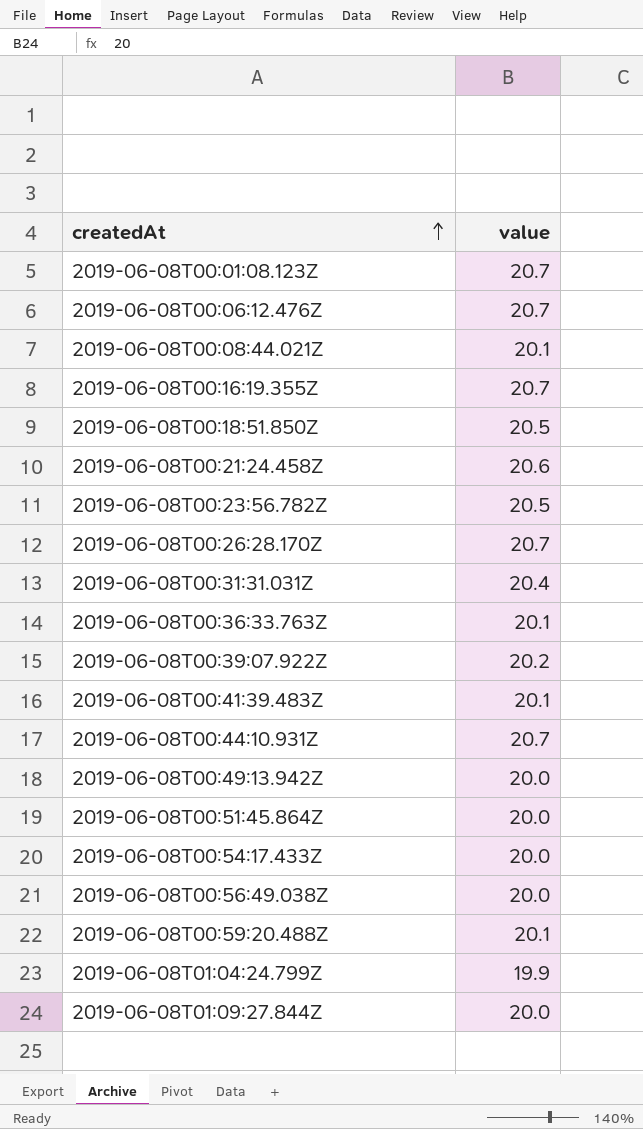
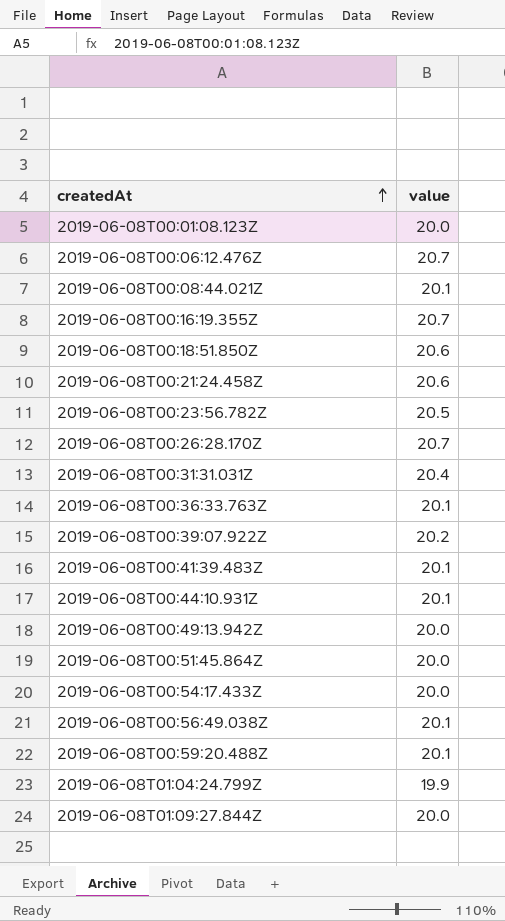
2019-06-08T00:01:08.123Z | value: 20.7 -> 20.0
2019-06-08T00:18:51.850Z | value: 20.5 -> 20.6
2019-06-08T00:44:10.931Z | value: 20.7 -> 20.1
2019-06-08T00:56:49.038Z | value: 20.0 -> 20.1

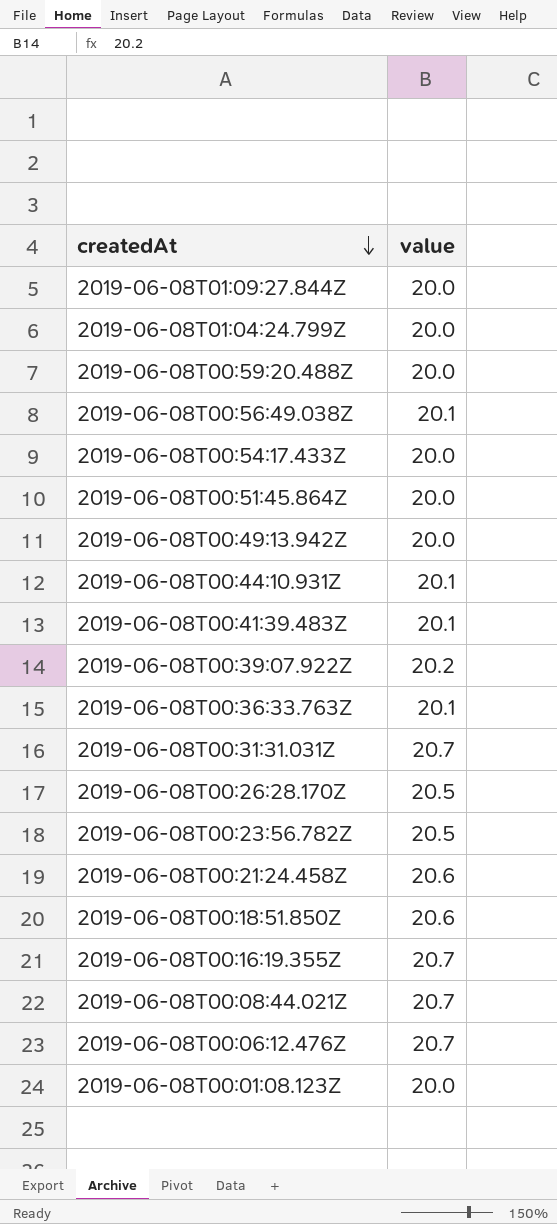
row order: createdAt ascending -> createdAt descending
2019-06-08T01:04:24.799Z | value: 19.9 -> 20.0
2019-06-08T00:59:20.488Z | value: 20.1 -> 20.0
2019-06-08T00:31:31.031Z | value: 20.4 -> 20.7
2019-06-08T00:26:28.170Z | value: 20.7 -> 20.5
2019-06-08T00:08:44.021Z | value: 20.1 -> 20.7

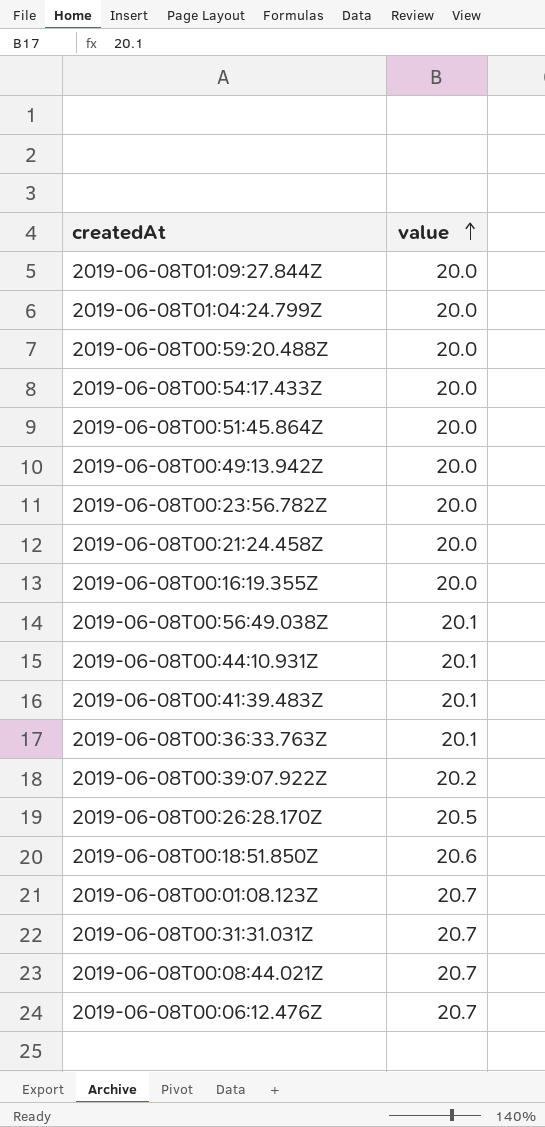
row order: createdAt descending -> value ascending
2019-06-08T00:23:56.782Z | value: 20.5 -> 20.0
2019-06-08T00:21:24.458Z | value: 20.6 -> 20.0
2019-06-08T00:16:19.355Z | value: 20.7 -> 20.0
2019-06-08T00:01:08.123Z | value: 20.0 -> 20.7

